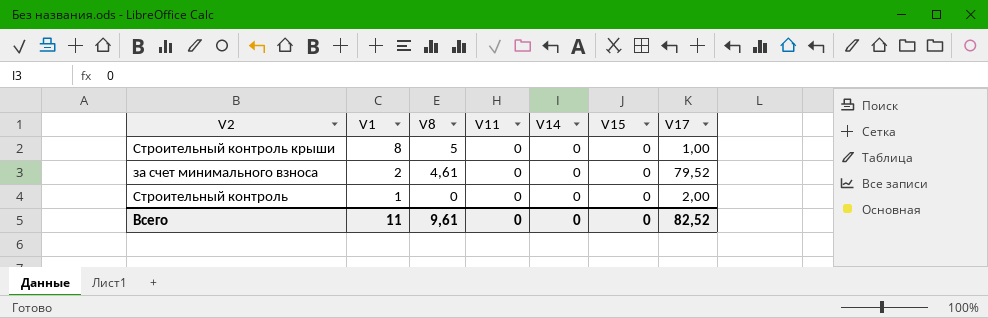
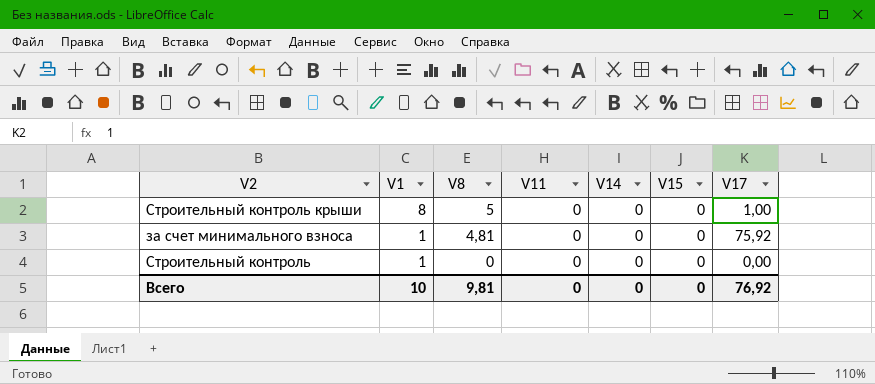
за счет минимального взноса | V1: 2 -> 1
за счет минимального взноса | V8: 4,61 -> 4,81
за счет минимального взноса | V17: 79,52 -> 75,92
Строительный контроль | V17: 2,00 -> 0,00
Всего | V1: 11 -> 10
Всего | V8: 9,61 -> 9,81
Всего | V17: 82,52 -> 76,92

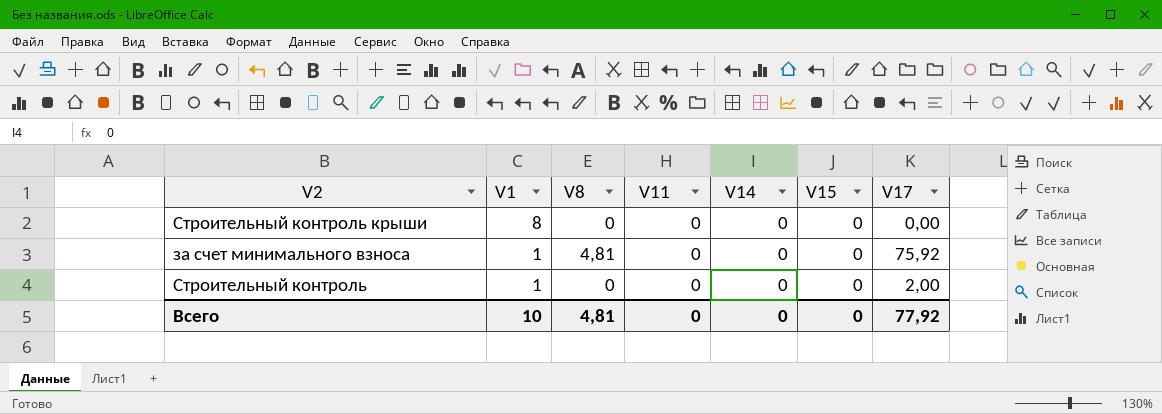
Строительный контроль крыши | V8: 5 -> 0
Строительный контроль крыши | V17: 1,00 -> 0,00
Строительный контроль | V17: 0,00 -> 2,00
Всего | V8: 9,81 -> 4,81
Всего | V17: 76,92 -> 77,92

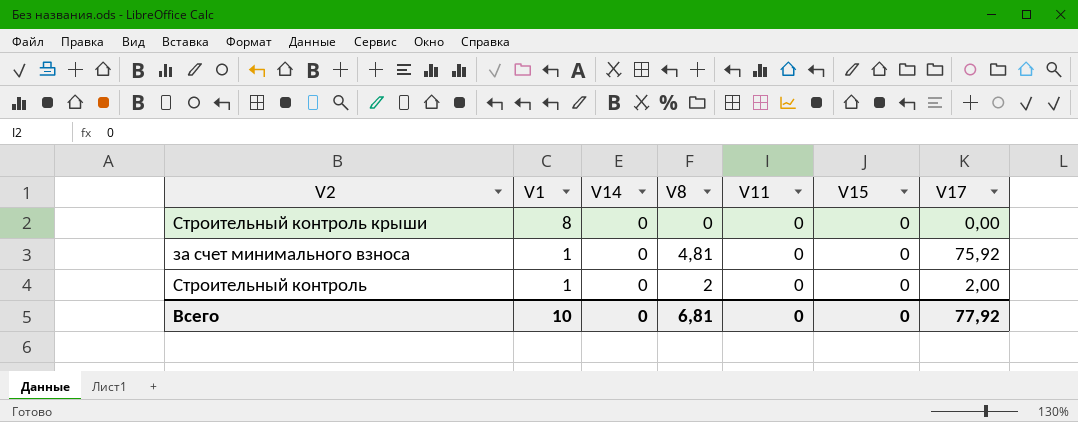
column V14 | position: 5 -> 3
Строительный контроль | V8: 0 -> 2
Всего | V8: 4,81 -> 6,81

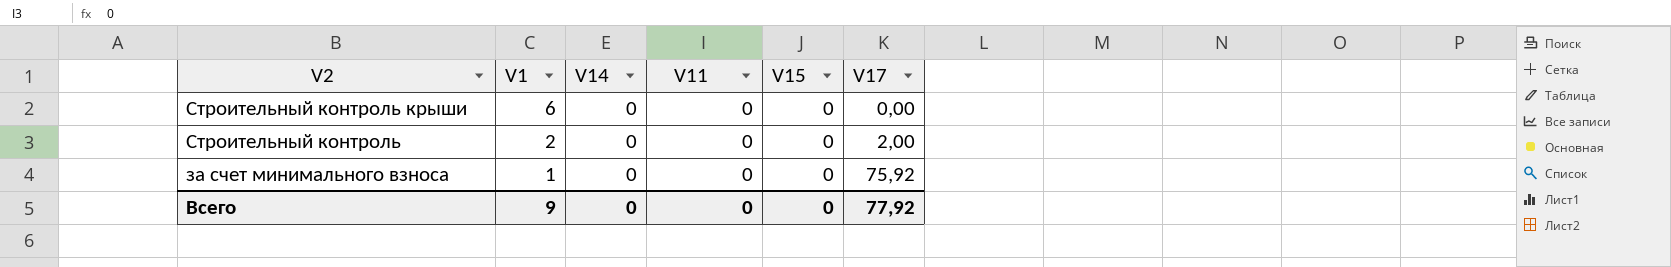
row order: V1 descending -> V2 descending
column V8 | position: 4 -> none
Строительный контроль крыши | V1: 8 -> 6
Строительный контроль | V1: 1 -> 2
Всего | V1: 10 -> 9

